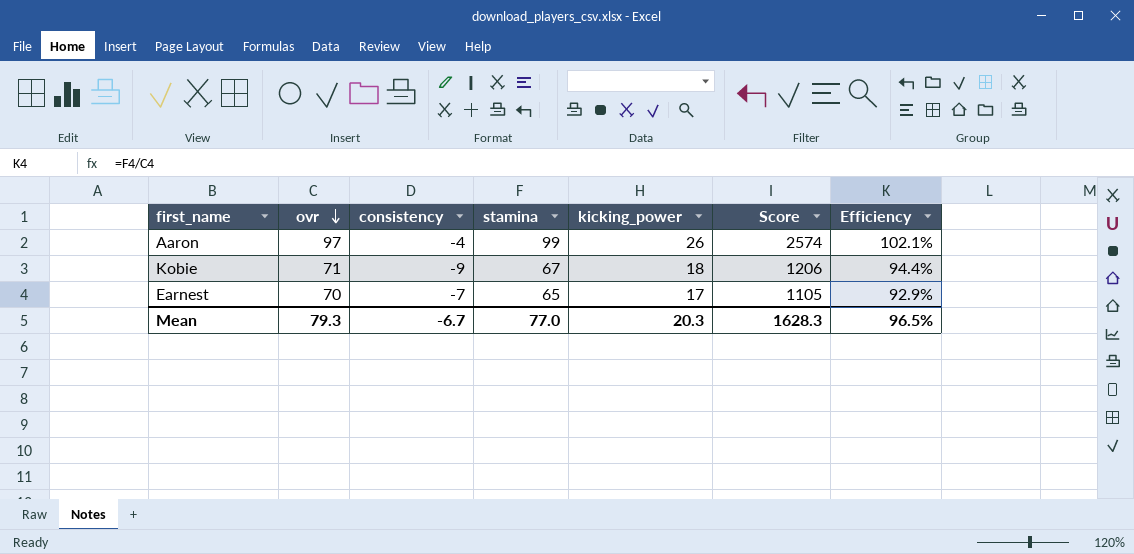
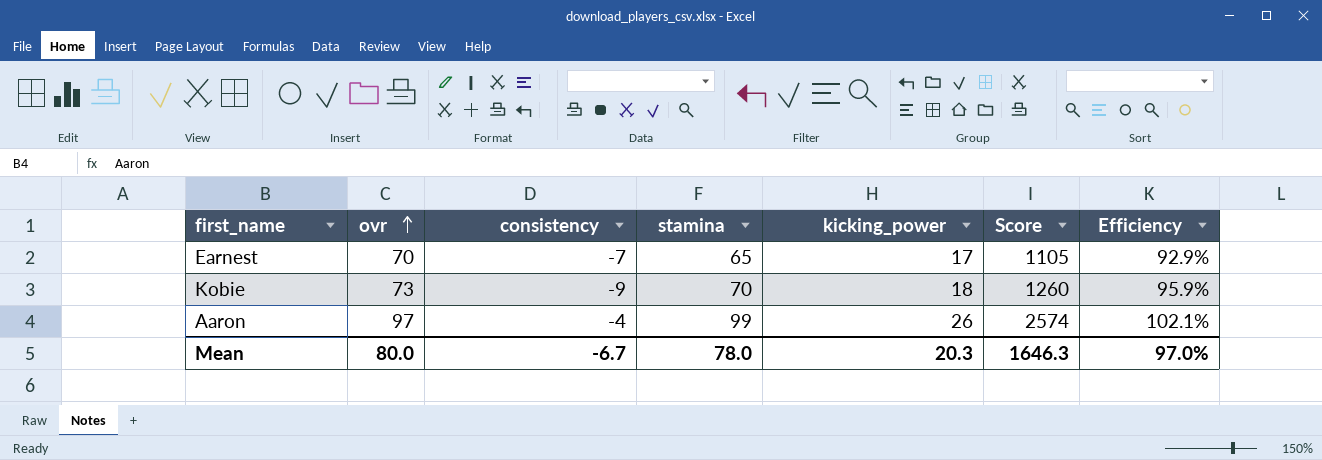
row order: ovr descending -> ovr ascending
Kobie | ovr: 71 -> 73
Kobie | stamina: 67 -> 70
Kobie | Score: 1206 -> 1260
Kobie | Efficiency: 94.4% -> 95.9%
Mean | ovr: 79.3 -> 80.0
Mean | stamina: 77.0 -> 78.0
Mean | Score: 1628.3 -> 1646.3
Mean | Efficiency: 96.5% -> 97.0%

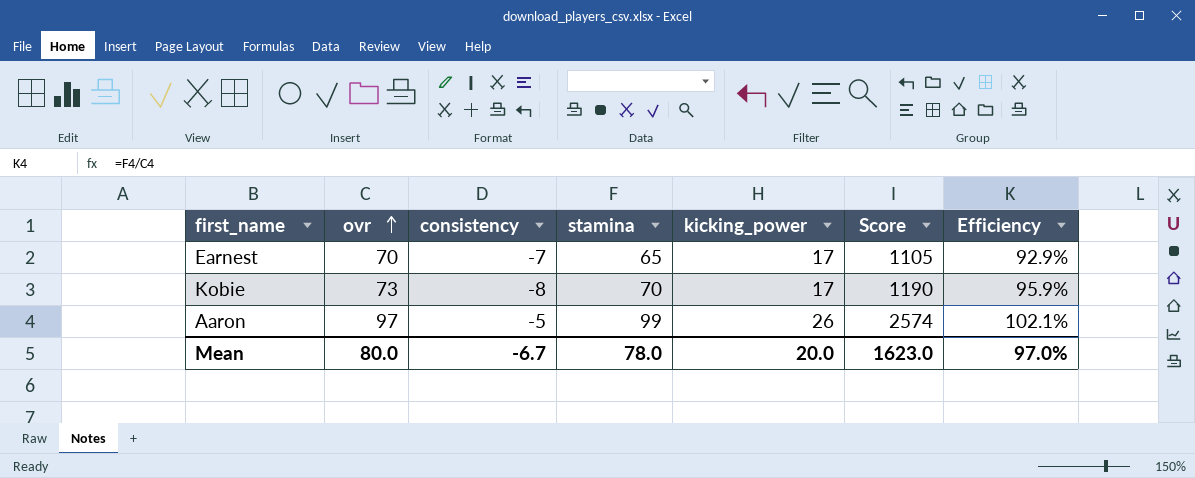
Kobie | consistency: -9 -> -8
Kobie | kicking_power: 18 -> 17
Kobie | Score: 1260 -> 1190
Aaron | consistency: -4 -> -5
Mean | kicking_power: 20.3 -> 20.0
Mean | Score: 1646.3 -> 1623.0

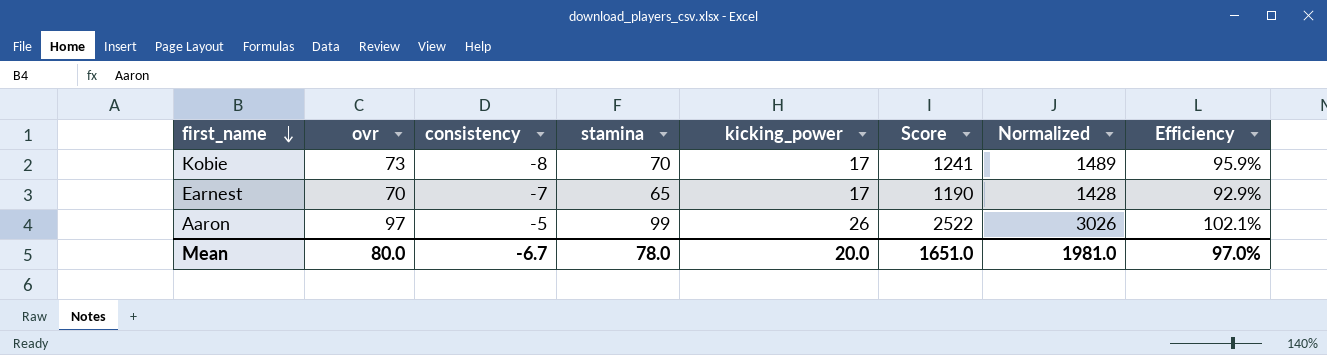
row order: ovr ascending -> first_name descending
column Score | formula: [stamina] * [kicking_power] -> [ovr] * [kicking_power]
column Normalized | formula: none -> [Score] * 1.2
Mean | Score: 1623.0 -> 1651.0

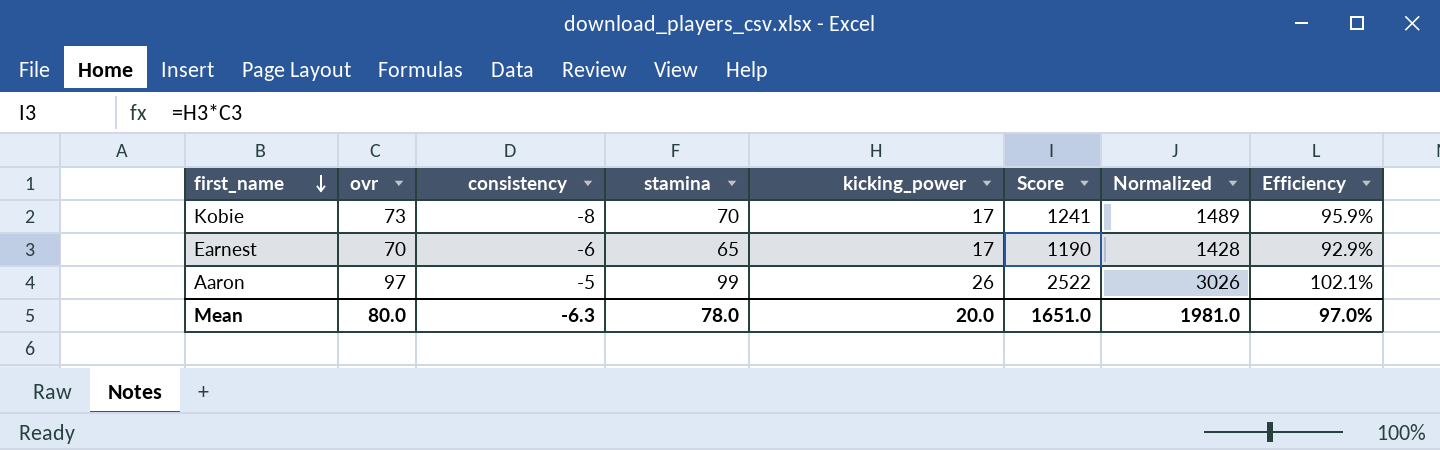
Earnest | consistency: -7 -> -6
Mean | consistency: -6.7 -> -6.3

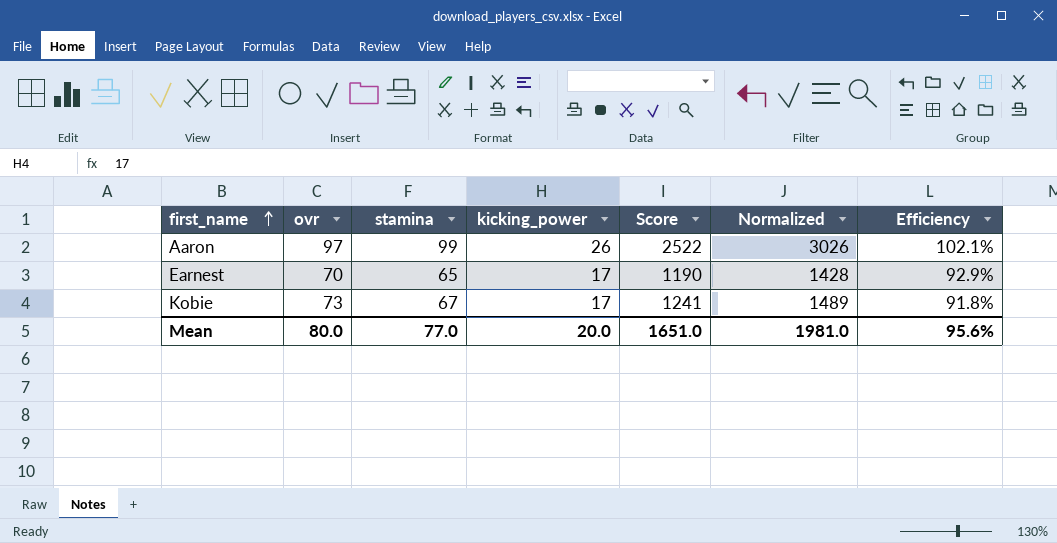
row order: first_name descending -> first_name ascending
column consistency | position: 3 -> none
Kobie | stamina: 70 -> 67
Kobie | Efficiency: 95.9% -> 91.8%
Mean | stamina: 78.0 -> 77.0
Mean | Efficiency: 97.0% -> 95.6%

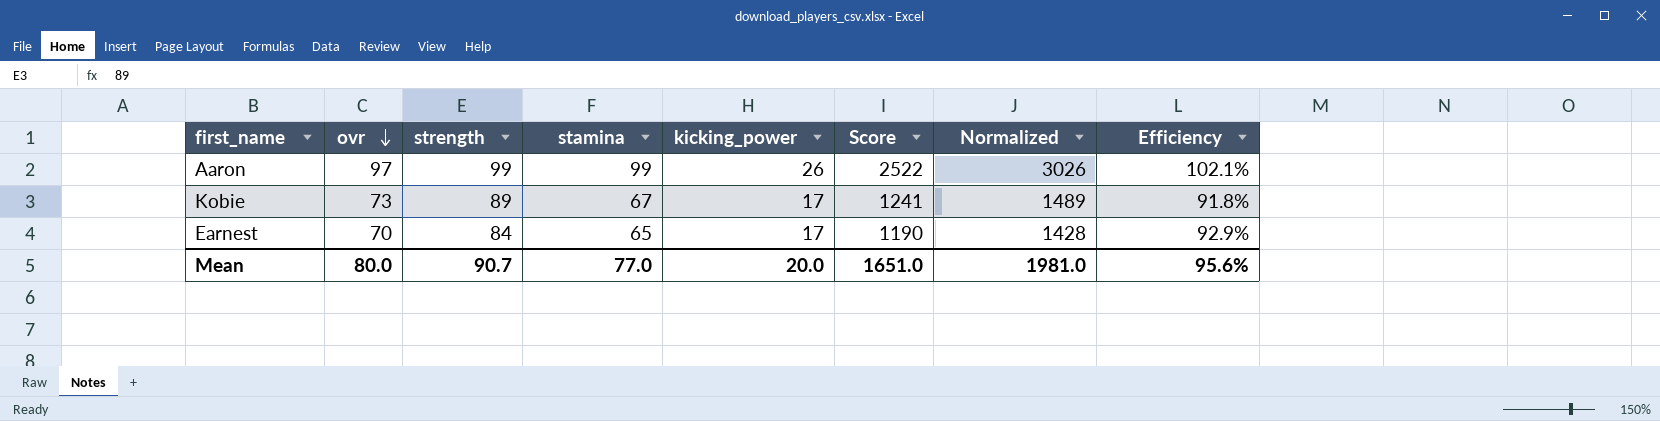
row order: first_name ascending -> ovr descending
column strength | position: none -> 3

